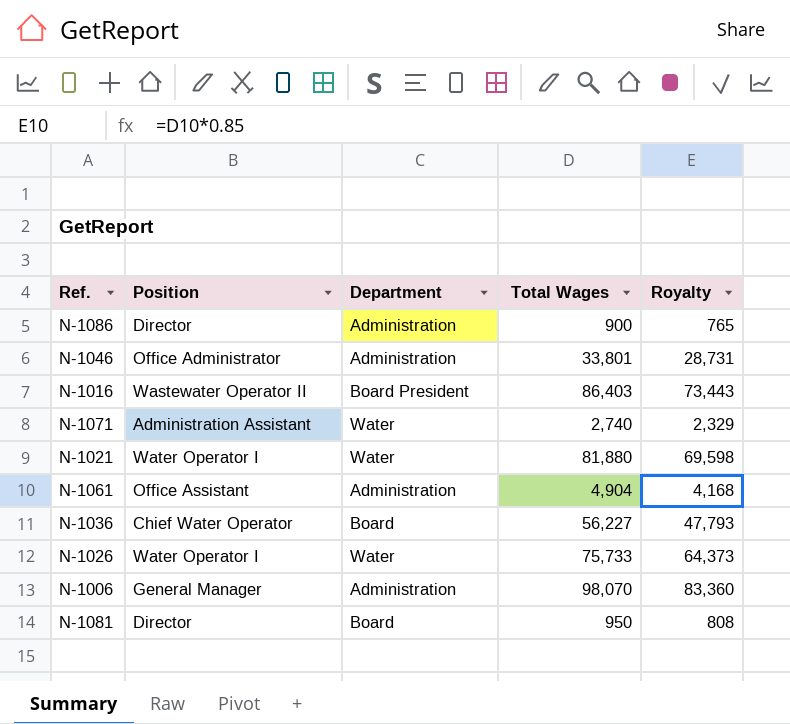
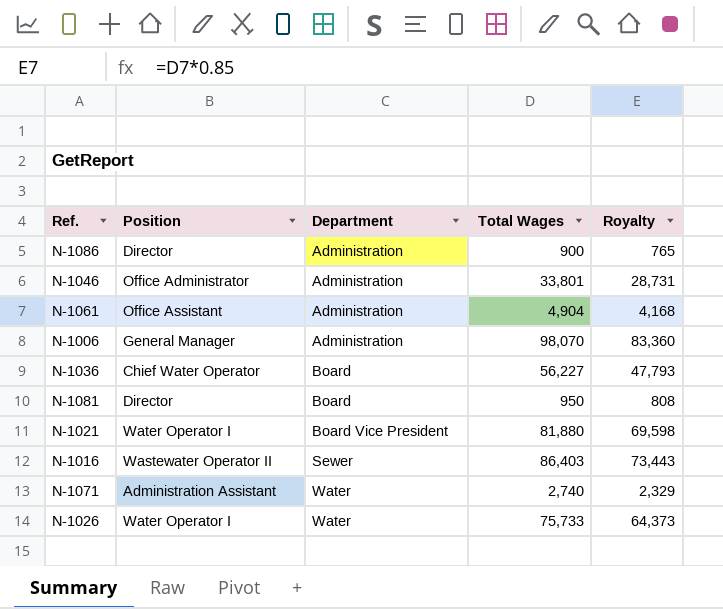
row order: none -> Department ascending
N-1021 | Department: Water -> Board Vice President
N-1016 | Department: Board President -> Sewer

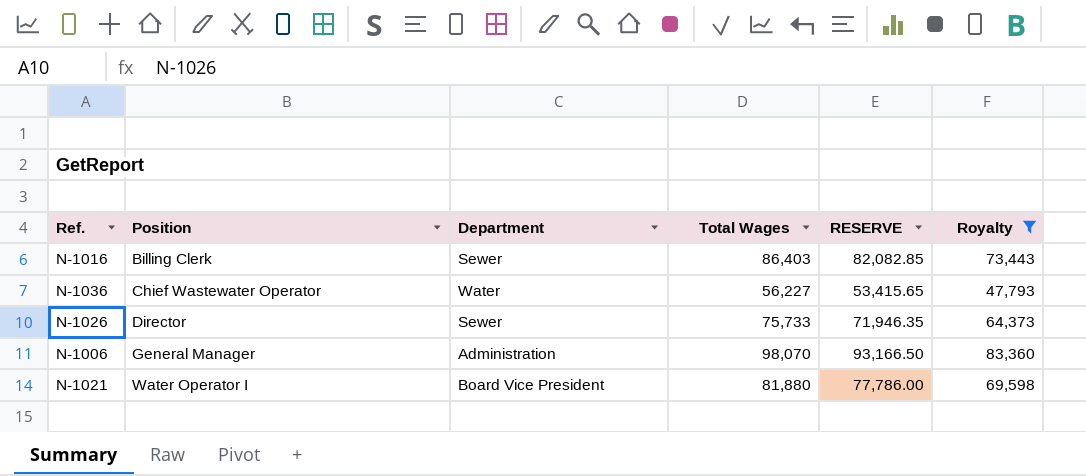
filter: none -> Royalty >= 47,793
row order: Department ascending -> Position ascending
column RESERVE | formula: none -> [Total Wages] * 0.95
N-1016 | Position: Wastewater Operator II -> Billing Clerk
N-1036 | Position: Chief Water Operator -> Chief Wastewater Operator
N-1036 | Department: Board -> Water
N-1026 | Position: Water Operator I -> Director
N-1026 | Department: Water -> Sewer

